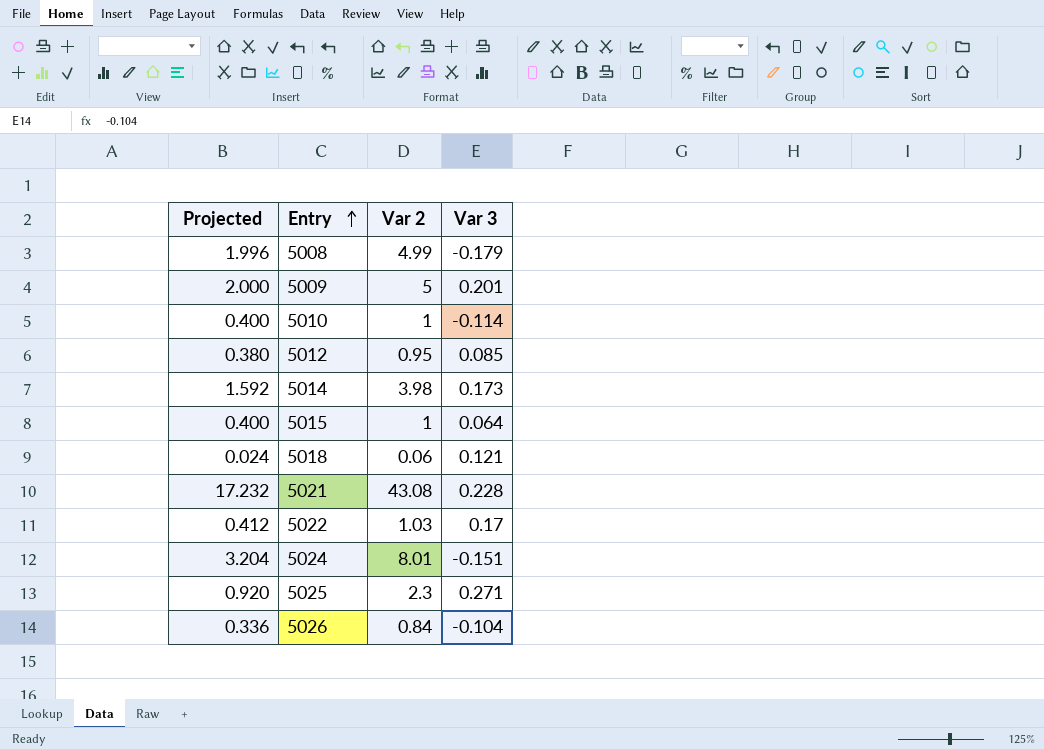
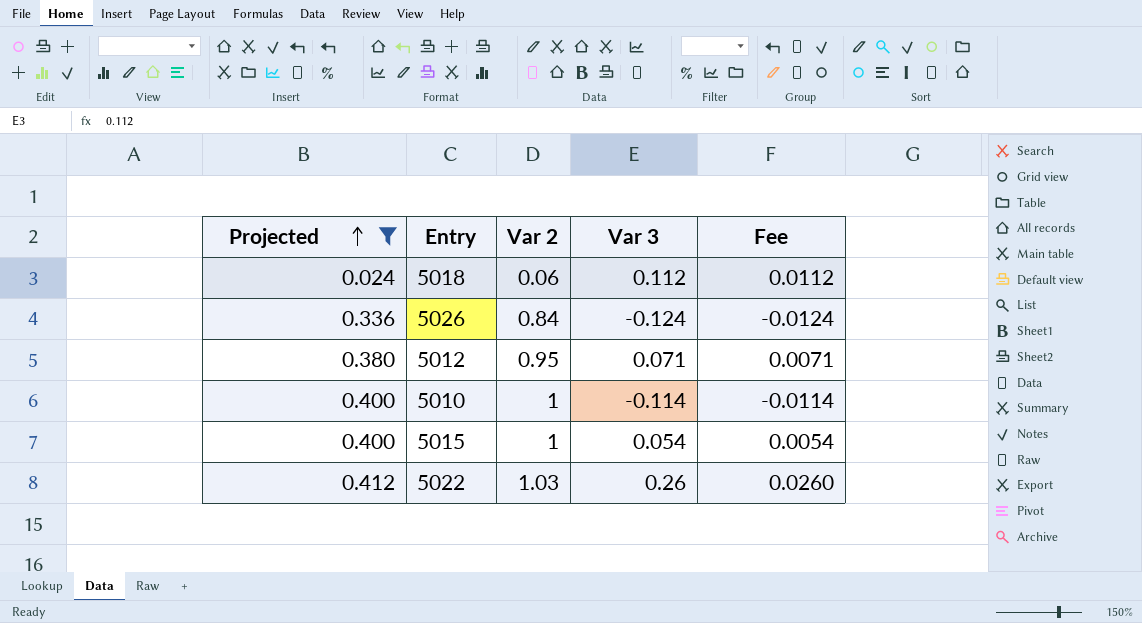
filter: none -> Projected <= 0.412
row order: Entry ascending -> Projected ascending
column Fee | formula: none -> [Var 3] * 0.1
5018 | Var 3: 0.121 -> 0.112
5026 | Var 3: -0.104 -> -0.124
5012 | Var 3: 0.085 -> 0.071
5015 | Var 3: 0.064 -> 0.054
5022 | Var 3: 0.17 -> 0.26

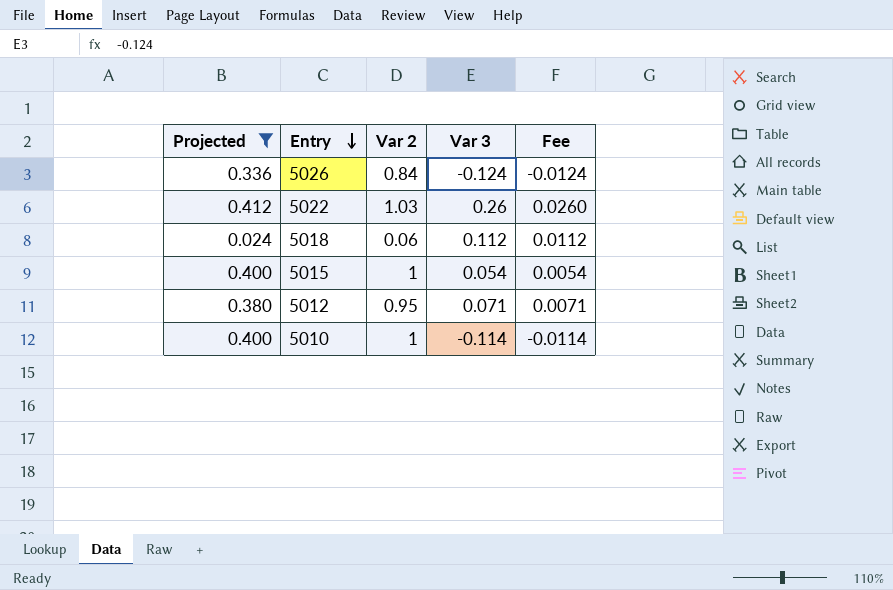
row order: Projected ascending -> Entry descending

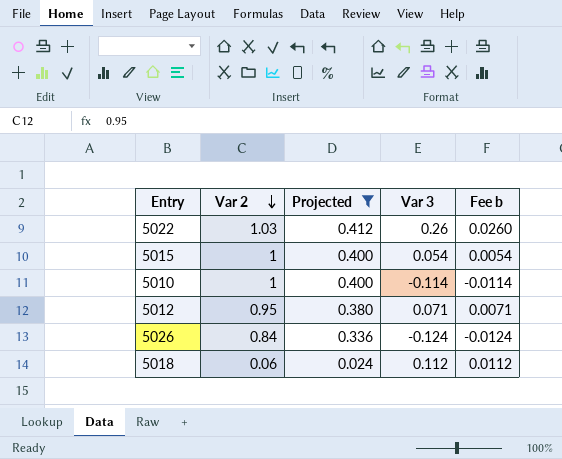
row order: Entry descending -> Var 2 descending
column Projected | position: 1 -> 3
column name: Fee -> Fee b

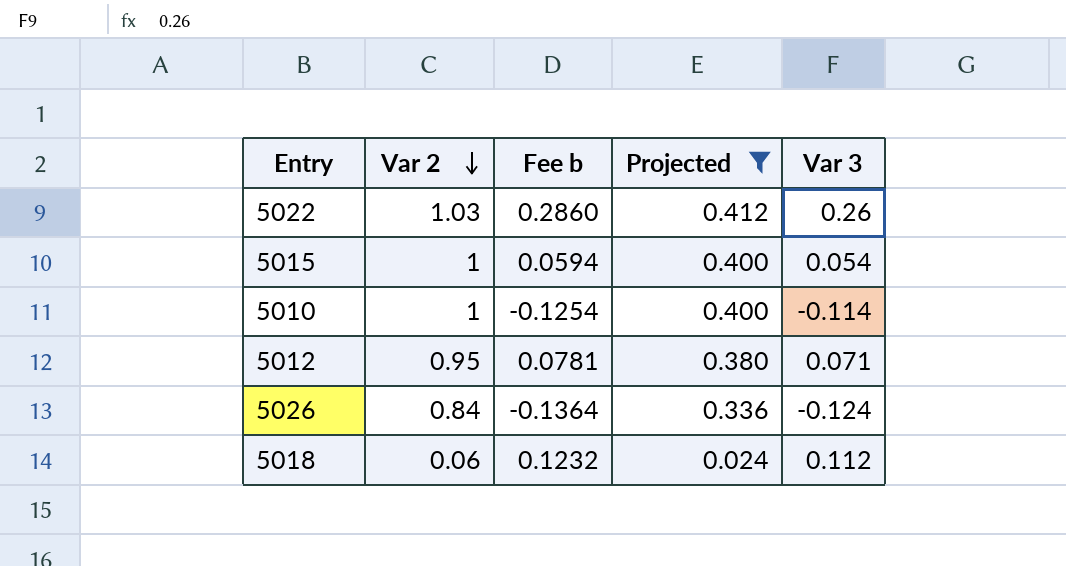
column Fee b | formula: [Var 3] * 0.1 -> [Var 3] * 1.1
column Fee b | position: 5 -> 3

